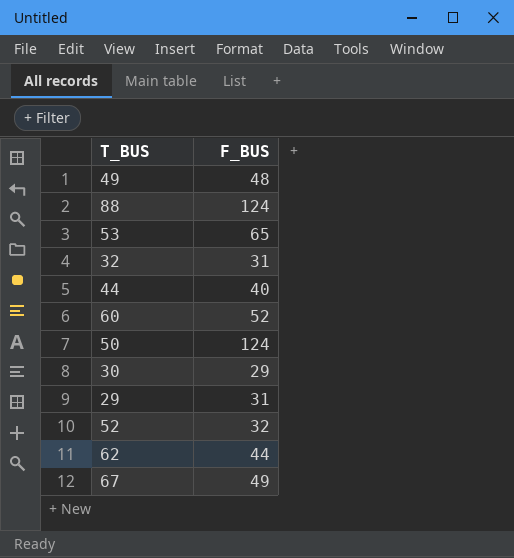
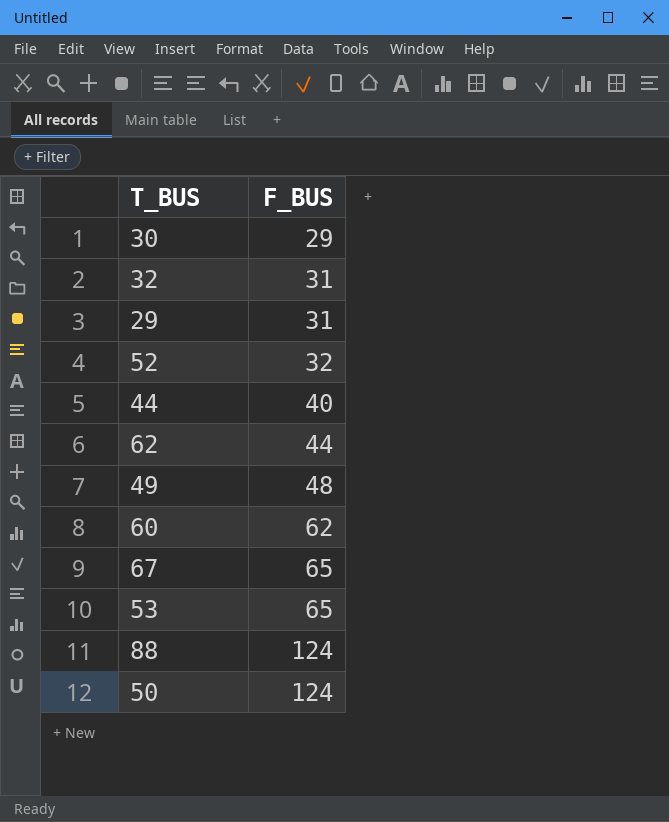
row order: none -> F_BUS ascending
60 | F_BUS: 52 -> 62
67 | F_BUS: 49 -> 65

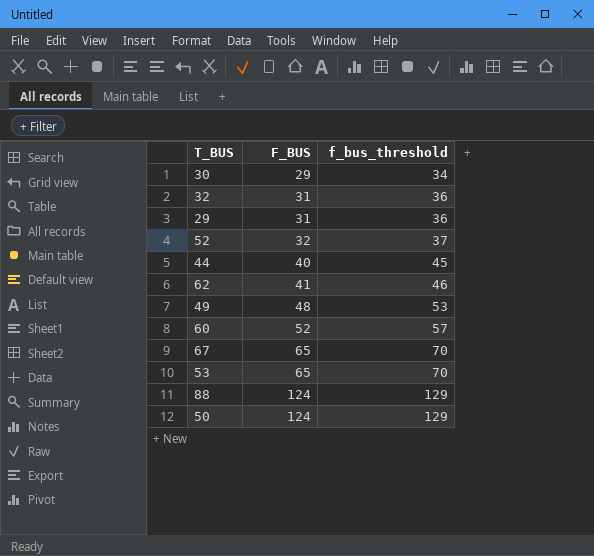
column f_bus_threshold | formula: none -> [F_BUS] + 5
62 | F_BUS: 44 -> 41
60 | F_BUS: 62 -> 52

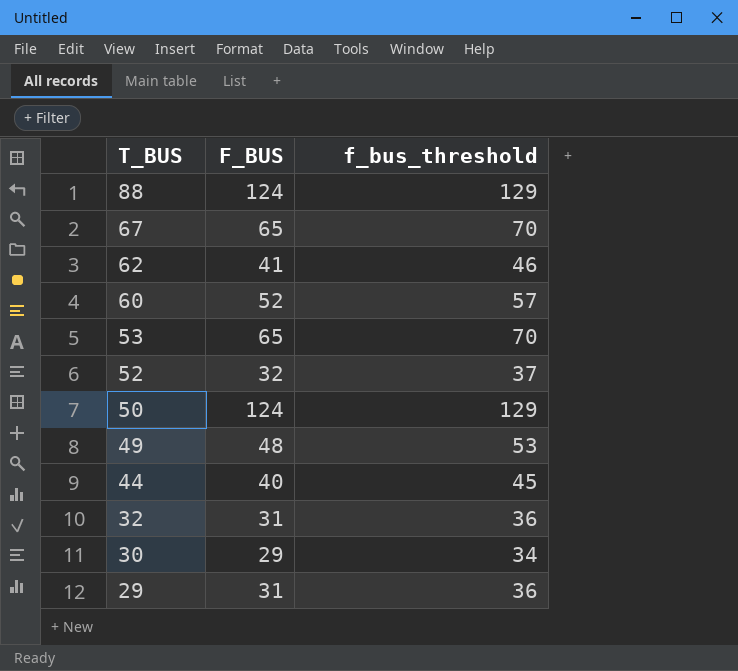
row order: F_BUS ascending -> T_BUS descending

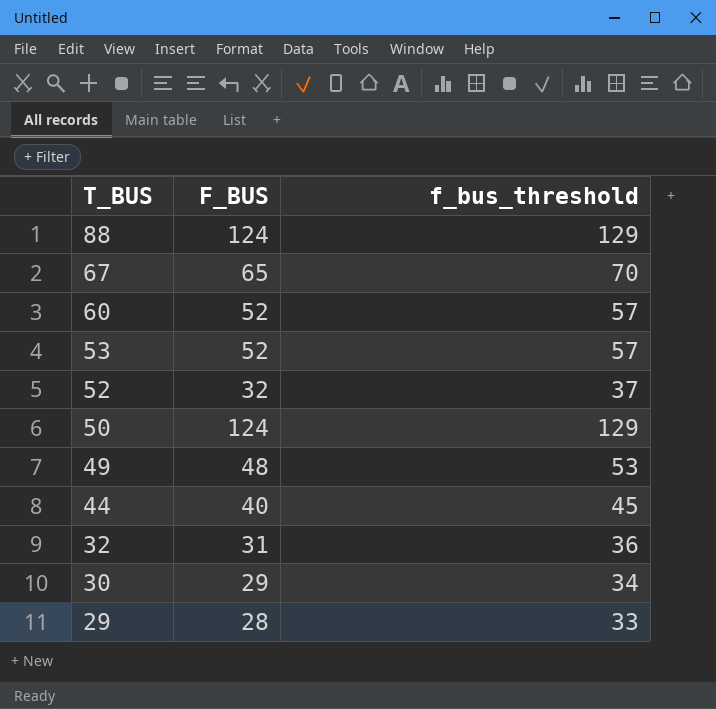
row 62: 41 | 46 -> none
53 | F_BUS: 65 -> 52
53 | f_bus_threshold: 70 -> 57
29 | F_BUS: 31 -> 28
29 | f_bus_threshold: 36 -> 33

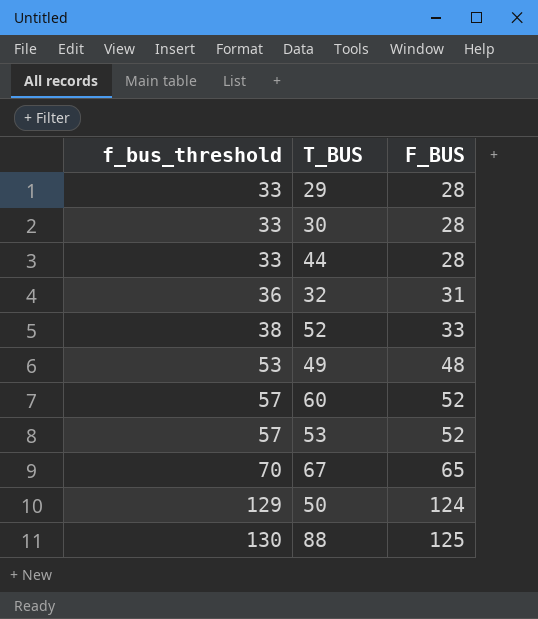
row order: T_BUS descending -> f_bus_threshold ascending
column f_bus_threshold | position: 3 -> 1
30 | f_bus_threshold: 34 -> 33
30 | F_BUS: 29 -> 28
44 | f_bus_threshold: 45 -> 33
44 | F_BUS: 40 -> 28
52 | f_bus_threshold: 37 -> 38
52 | F_BUS: 32 -> 33
88 | f_bus_threshold: 129 -> 130
88 | F_BUS: 124 -> 125

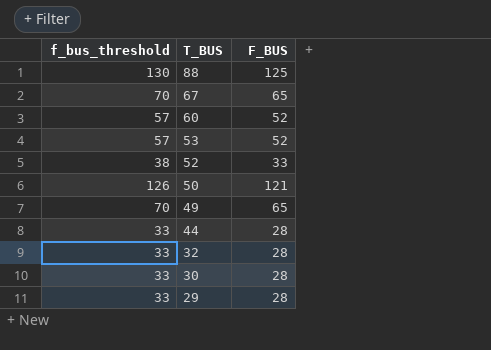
row order: f_bus_threshold ascending -> T_BUS descending
50 | f_bus_threshold: 129 -> 126
50 | F_BUS: 124 -> 121
49 | f_bus_threshold: 53 -> 70
49 | F_BUS: 48 -> 65
32 | f_bus_threshold: 36 -> 33
32 | F_BUS: 31 -> 28

